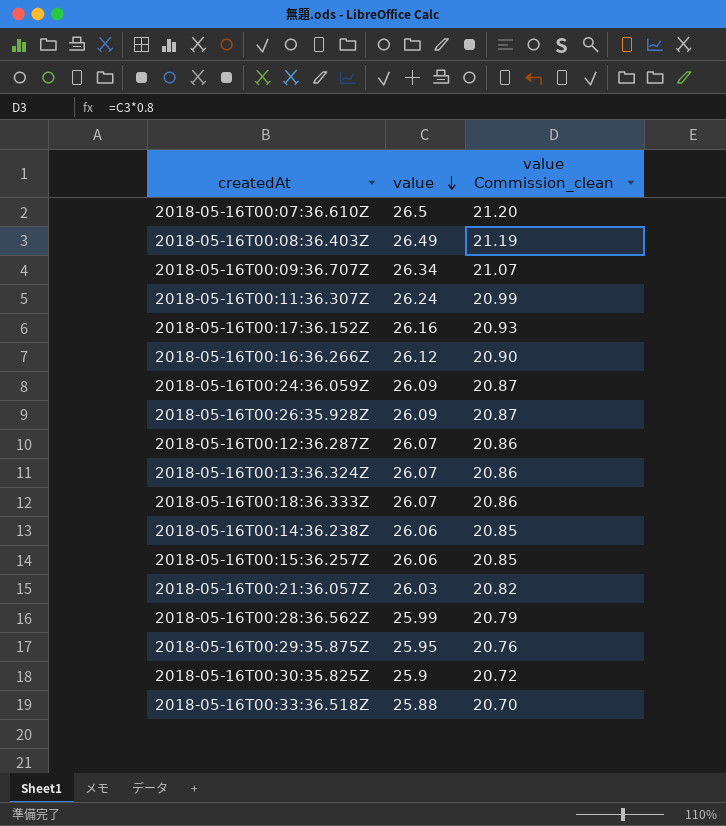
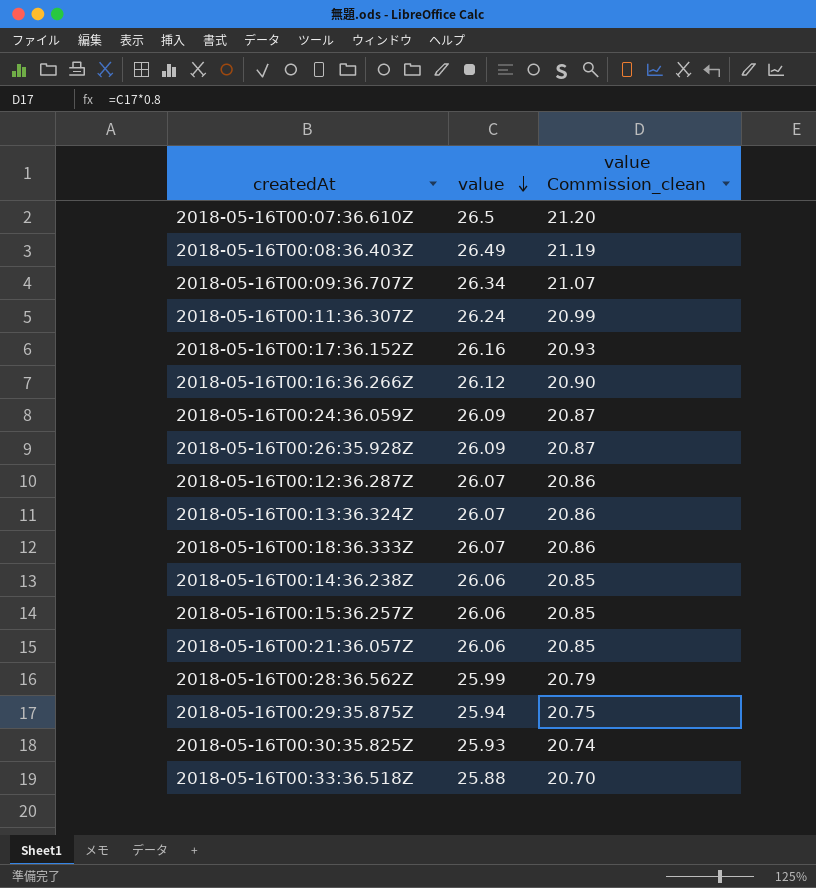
2018-05-16T00:21:36.057Z | value: 26.03 -> 26.06
2018-05-16T00:21:36.057Z | value Commission_clean: 20.82 -> 20.85
2018-05-16T00:29:35.875Z | value: 25.95 -> 25.94
2018-05-16T00:29:35.875Z | value Commission_clean: 20.76 -> 20.75
2018-05-16T00:30:35.825Z | value: 25.9 -> 25.93
2018-05-16T00:30:35.825Z | value Commission_clean: 20.72 -> 20.74

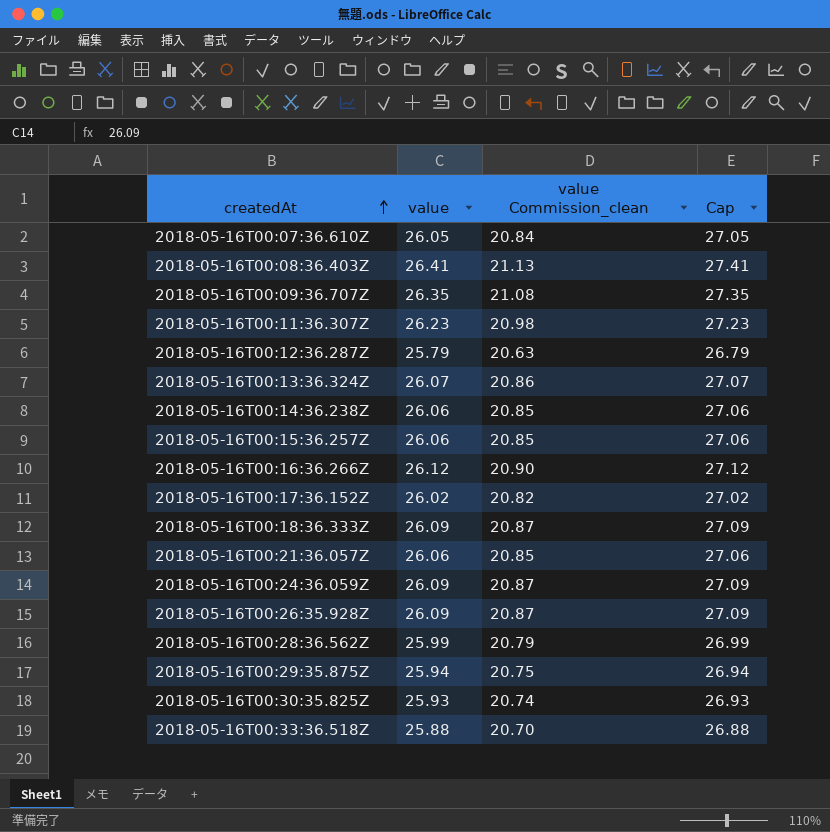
row order: value descending -> createdAt ascending
column Cap | formula: none -> [value] + 1
2018-05-16T00:07:36.610Z | value: 26.5 -> 26.05
2018-05-16T00:07:36.610Z | value Commission_clean: 21.20 -> 20.84
2018-05-16T00:08:36.403Z | value: 26.49 -> 26.41
2018-05-16T00:08:36.403Z | value Commission_clean: 21.19 -> 21.13
2018-05-16T00:09:36.707Z | value: 26.34 -> 26.35
2018-05-16T00:09:36.707Z | value Commission_clean: 21.07 -> 21.08
2018-05-16T00:11:36.307Z | value: 26.24 -> 26.23
2018-05-16T00:11:36.307Z | value Commission_clean: 20.99 -> 20.98
2018-05-16T00:12:36.287Z | value: 26.07 -> 25.79
2018-05-16T00:12:36.287Z | value Commission_clean: 20.86 -> 20.63
2018-05-16T00:17:36.152Z | value: 26.16 -> 26.02
2018-05-16T00:17:36.152Z | value Commission_clean: 20.93 -> 20.82
2018-05-16T00:18:36.333Z | value: 26.07 -> 26.09
2018-05-16T00:18:36.333Z | value Commission_clean: 20.86 -> 20.87

